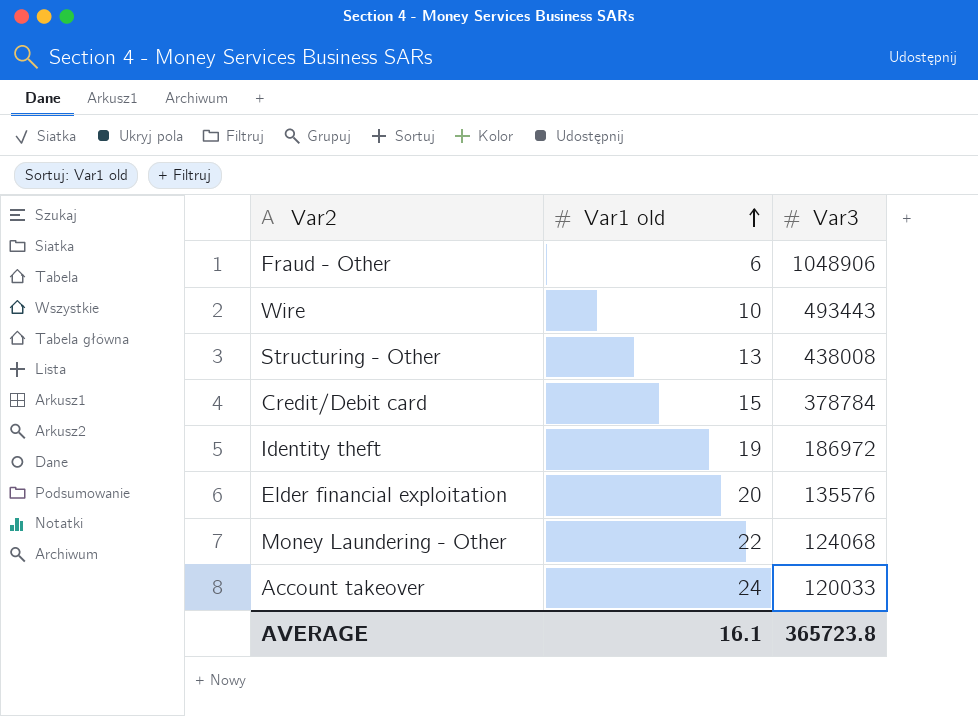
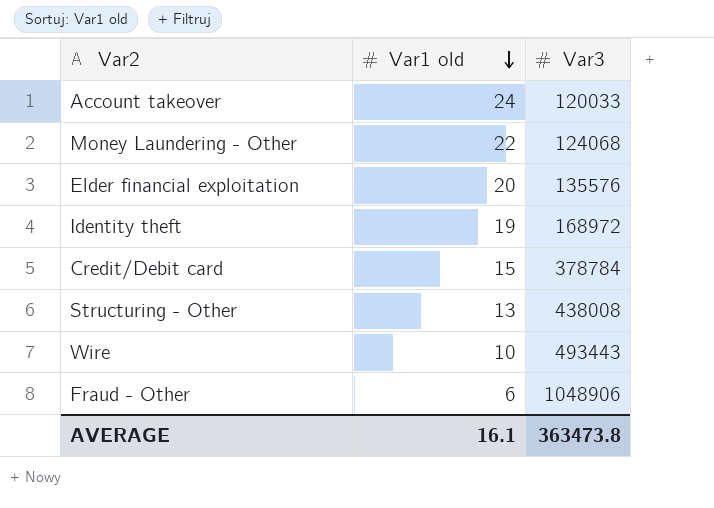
row order: Var1 old ascending -> Var1 old descending
Identity theft | Var3: 186972 -> 168972
AVERAGE | Var3: 365723.8 -> 363473.8

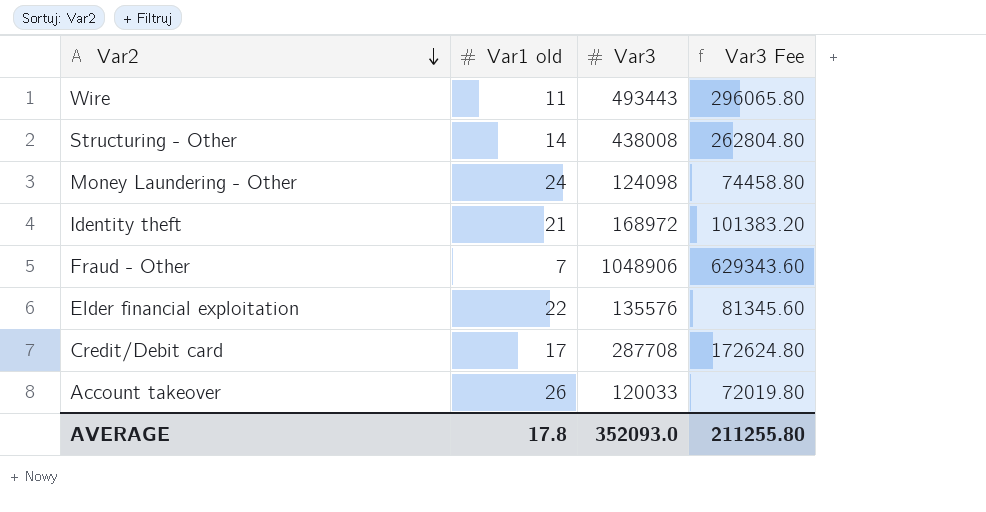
row order: Var1 old descending -> Var2 descending
column Var3 Fee | formula: none -> [Var3] * 0.6
Wire | Var1 old: 10 -> 11
Structuring - Other | Var1 old: 13 -> 14
Money Laundering - Other | Var1 old: 22 -> 24
Money Laundering - Other | Var3: 124068 -> 124098
Identity theft | Var1 old: 19 -> 21
Fraud - Other | Var1 old: 6 -> 7
Elder financial exploitation | Var1 old: 20 -> 22
Credit/Debit card | Var1 old: 15 -> 17
Credit/Debit card | Var3: 378784 -> 287708
Account takeover | Var1 old: 24 -> 26
AVERAGE | Var1 old: 16.1 -> 17.8
AVERAGE | Var3: 363473.8 -> 352093.0

